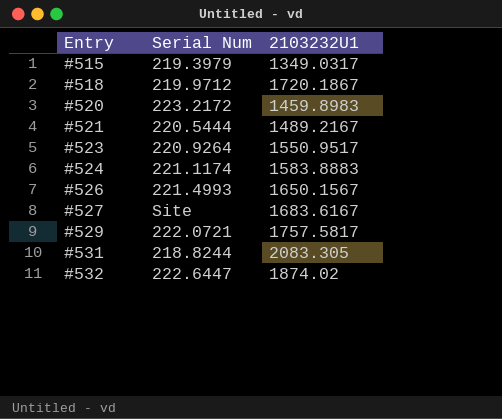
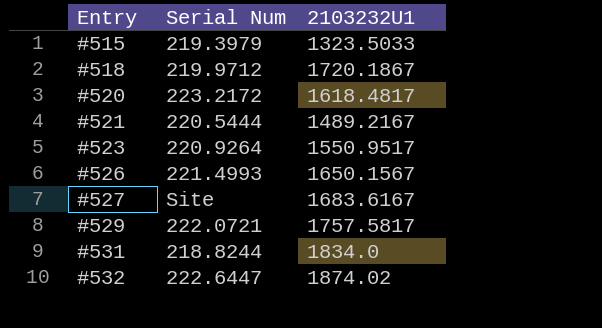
row #524: 221.1174 | 1583.8883 -> none
#515 | 2103232U1: 1349.0317 -> 1323.5033
#520 | 2103232U1: 1459.8983 -> 1618.4817
#531 | 2103232U1: 2083.305 -> 1834.0

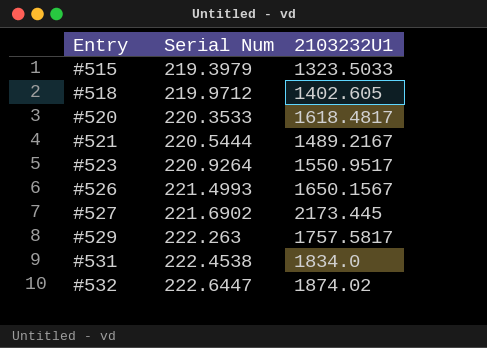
#518 | 2103232U1: 1720.1867 -> 1402.605
#520 | Serial Num: 223.2172 -> 220.3533
#527 | Serial Num: Site -> 221.6902
#527 | 2103232U1: 1683.6167 -> 2173.445
#529 | Serial Num: 222.0721 -> 222.263
#531 | Serial Num: 218.8244 -> 222.4538

